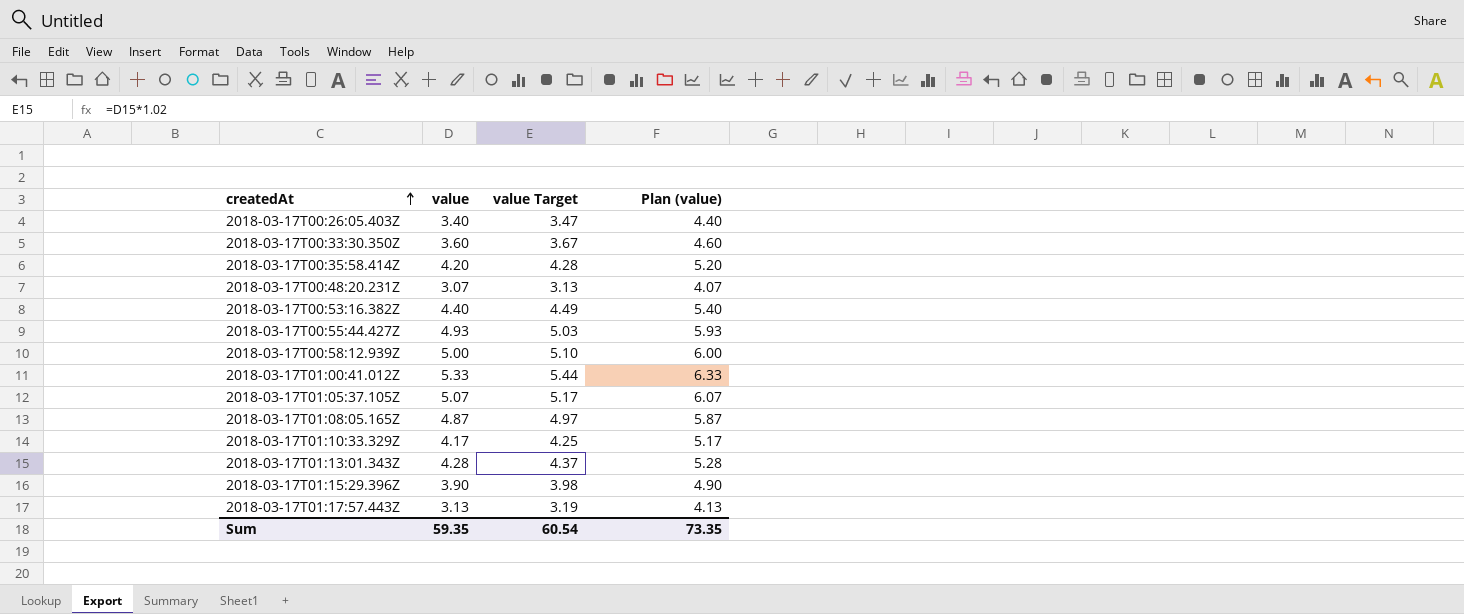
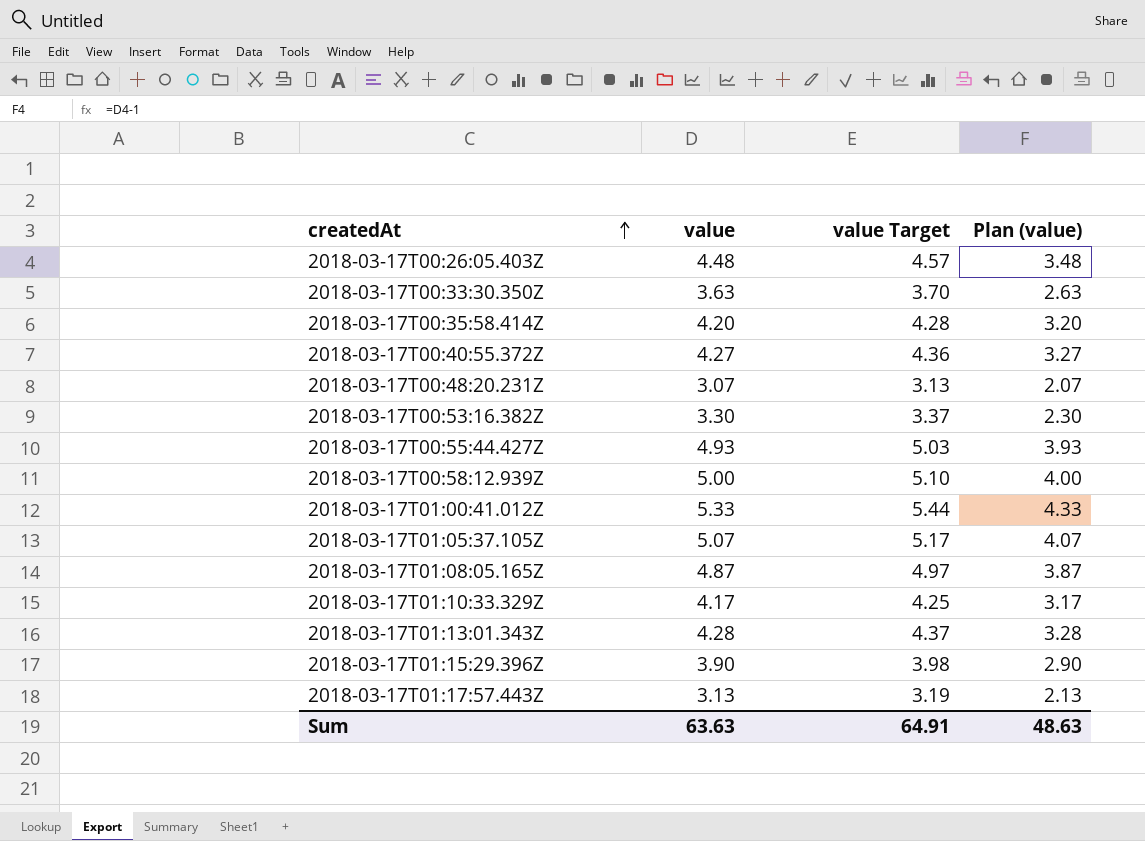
column Plan (value) | formula: [value] + 1 -> [value] - 1
2018-03-17T00:26:05.403Z | value: 3.40 -> 4.48
2018-03-17T00:26:05.403Z | value Target: 3.47 -> 4.57
2018-03-17T00:33:30.350Z | value: 3.60 -> 3.63
2018-03-17T00:33:30.350Z | value Target: 3.67 -> 3.70
row 2018-03-17T00:40:55.372Z: none -> 4.27 | 4.36 | 3.27
2018-03-17T00:53:16.382Z | value: 4.40 -> 3.30
2018-03-17T00:53:16.382Z | value Target: 4.49 -> 3.37
Sum | value: 59.35 -> 63.63
Sum | value Target: 60.54 -> 64.91
Sum | Plan (value): 73.35 -> 48.63

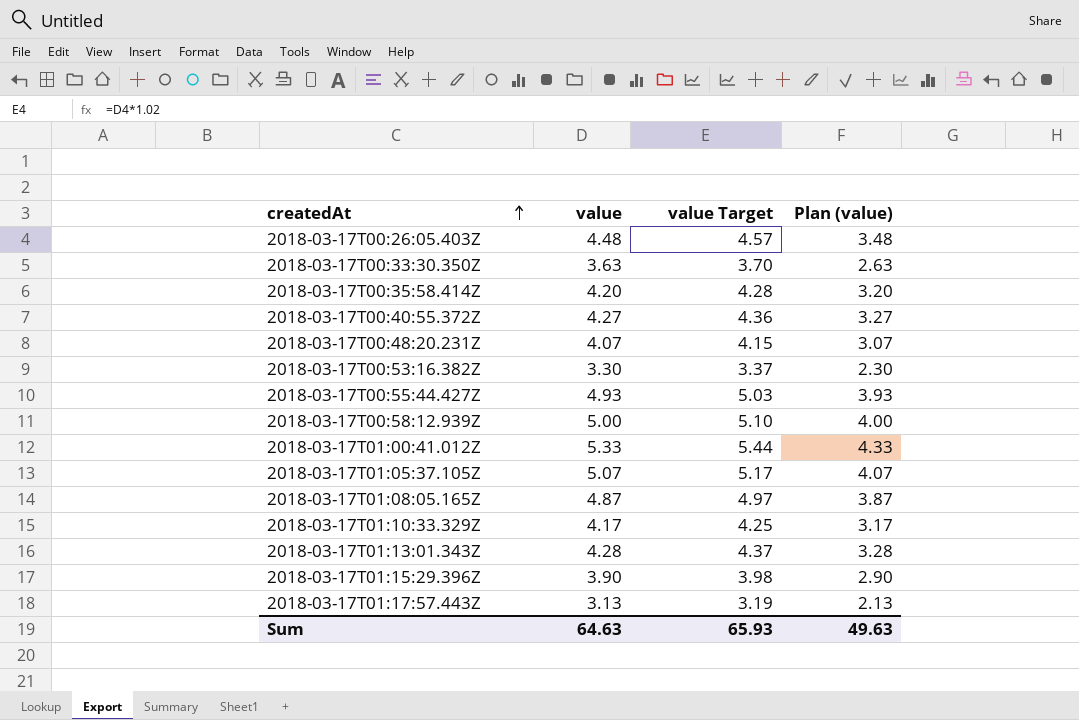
2018-03-17T00:48:20.231Z | value: 3.07 -> 4.07
2018-03-17T00:48:20.231Z | value Target: 3.13 -> 4.15
2018-03-17T00:48:20.231Z | Plan (value): 2.07 -> 3.07
Sum | value: 63.63 -> 64.63
Sum | value Target: 64.91 -> 65.93
Sum | Plan (value): 48.63 -> 49.63

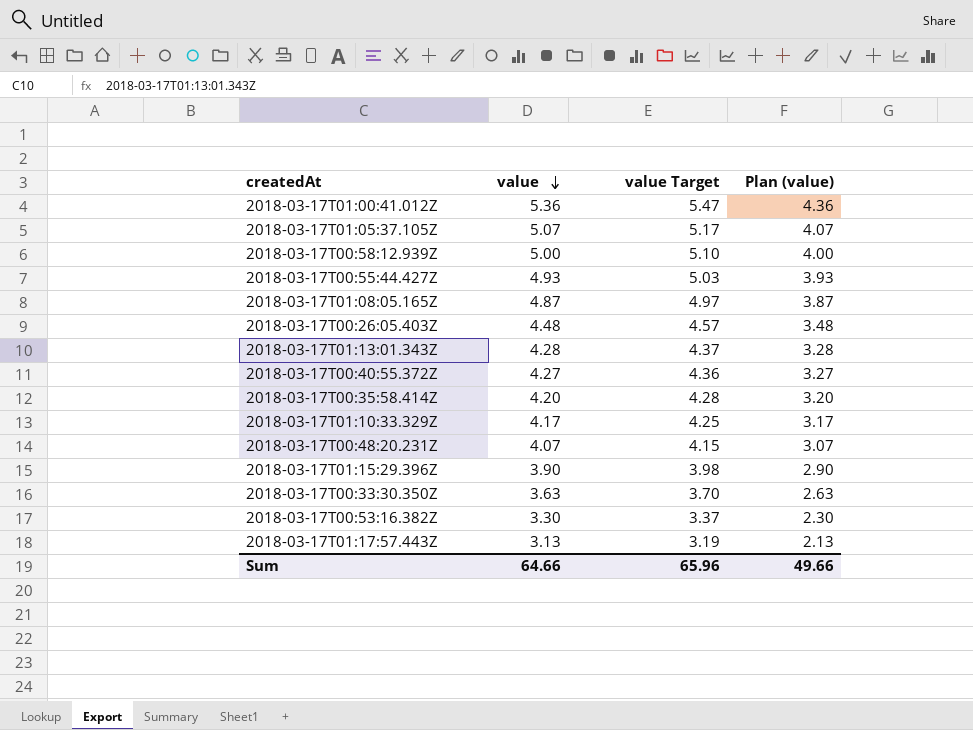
row order: createdAt ascending -> value descending
2018-03-17T01:00:41.012Z | value: 5.33 -> 5.36
2018-03-17T01:00:41.012Z | value Target: 5.44 -> 5.47
2018-03-17T01:00:41.012Z | Plan (value): 4.33 -> 4.36
Sum | value: 64.63 -> 64.66
Sum | value Target: 65.93 -> 65.96
Sum | Plan (value): 49.63 -> 49.66

